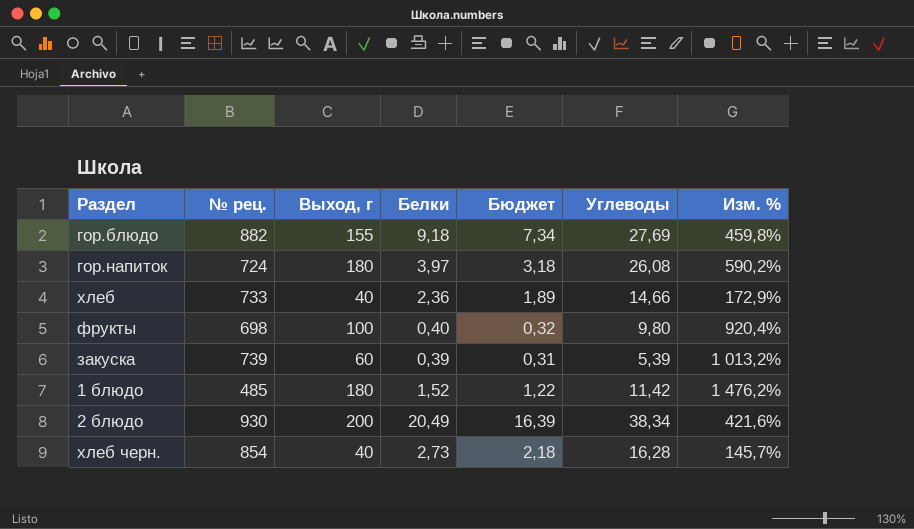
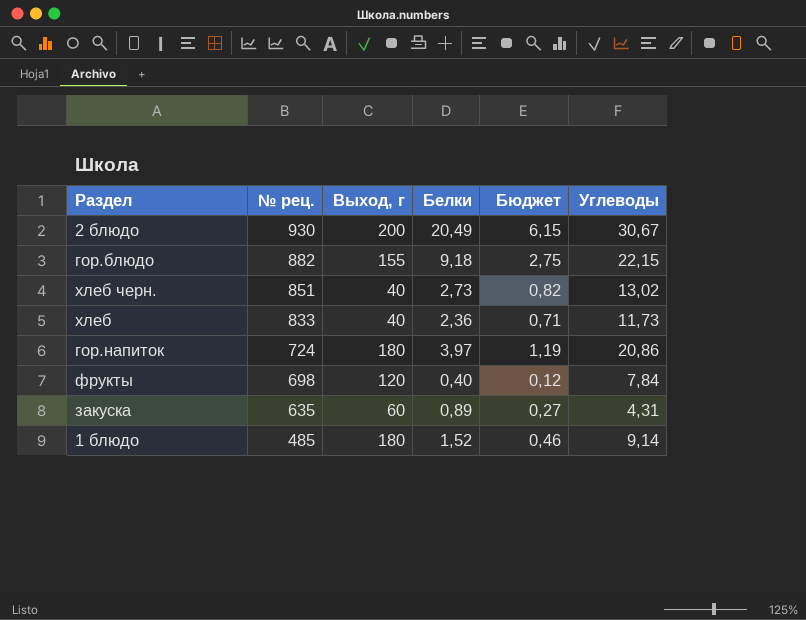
row order: none -> № рец. descending
column Изм. % | formula: ([Выход, г] - [Углеводы]) / [Углеводы] -> none
column Бюджет | formula: [Белки] * 0,8 -> [Белки] * 0,3
2 блюдо | Углеводы: 38,34 -> 30,67
гор.блюдо | Углеводы: 27,69 -> 22,15
хлеб черн. | № рец.: 854 -> 851
хлеб черн. | Углеводы: 16,28 -> 13,02
хлеб | № рец.: 733 -> 833
хлеб | Углеводы: 14,66 -> 11,73
гор.напиток | Углеводы: 26,08 -> 20,86
фрукты | Выход, г: 100 -> 120
фрукты | Углеводы: 9,80 -> 7,84
закуска | № рец.: 739 -> 635
закуска | Белки: 0,39 -> 0,89
закуска | Углеводы: 5,39 -> 4,31
1 блюдо | Углеводы: 11,42 -> 9,14

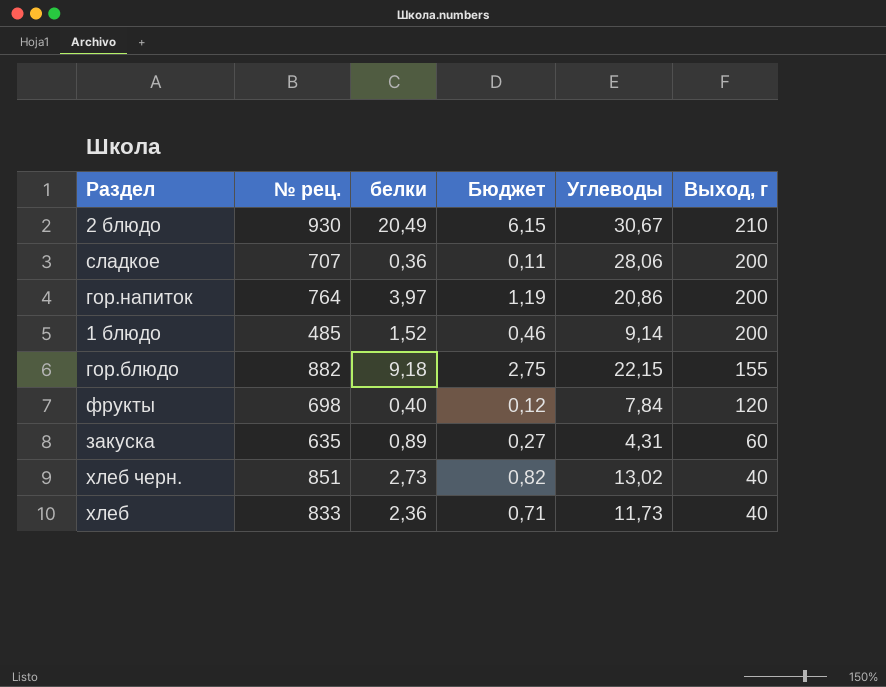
row order: № рец. descending -> Выход, г descending
column name: Белки -> белки
column Выход, г | position: 3 -> 6
2 блюдо | Выход, г: 200 -> 210
row сладкое: none -> 707 | 0,36 | 0,11 | 28,06 | 200
гор.напиток | № рец.: 724 -> 764
гор.напиток | Выход, г: 180 -> 200
1 блюдо | Выход, г: 180 -> 200

